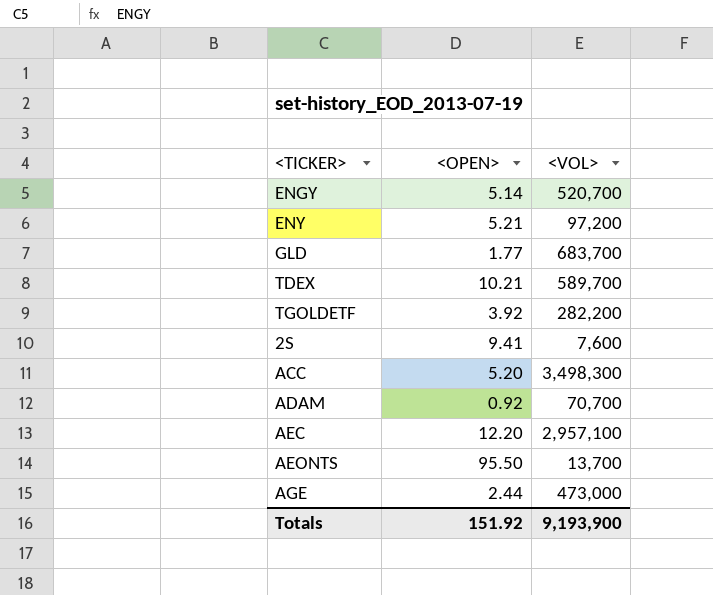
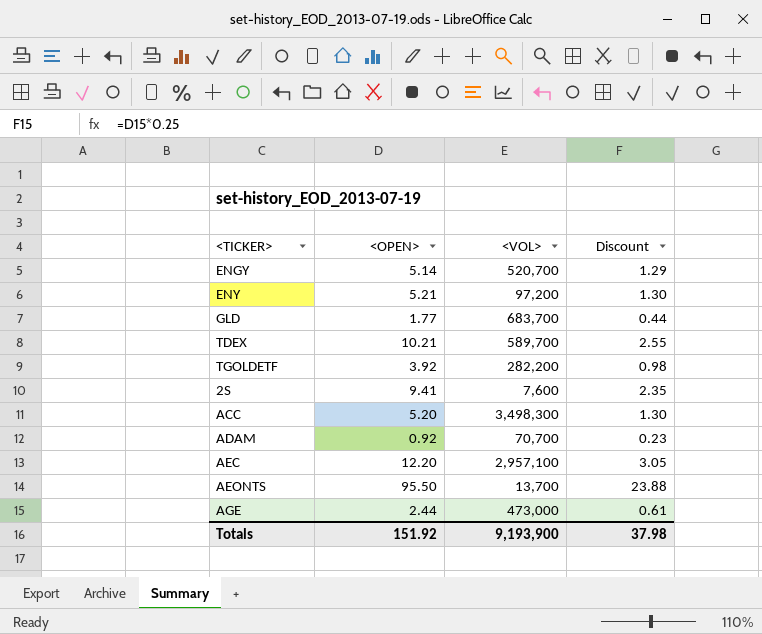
column Discount | formula: none -> [<OPEN>] * 0.25

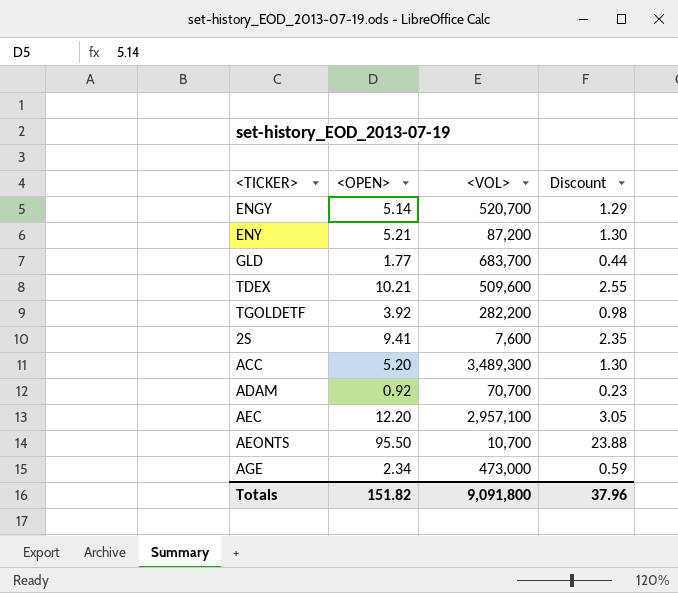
ENY | <VOL>: 97,200 -> 87,200
TDEX | <VOL>: 589,700 -> 509,600
ACC | <VOL>: 3,498,300 -> 3,489,300
AEONTS | <VOL>: 13,700 -> 10,700
AGE | <OPEN>: 2.44 -> 2.34
AGE | Discount: 0.61 -> 0.59
Totals | <OPEN>: 151.92 -> 151.82
Totals | <VOL>: 9,193,900 -> 9,091,800
Totals | Discount: 37.98 -> 37.96

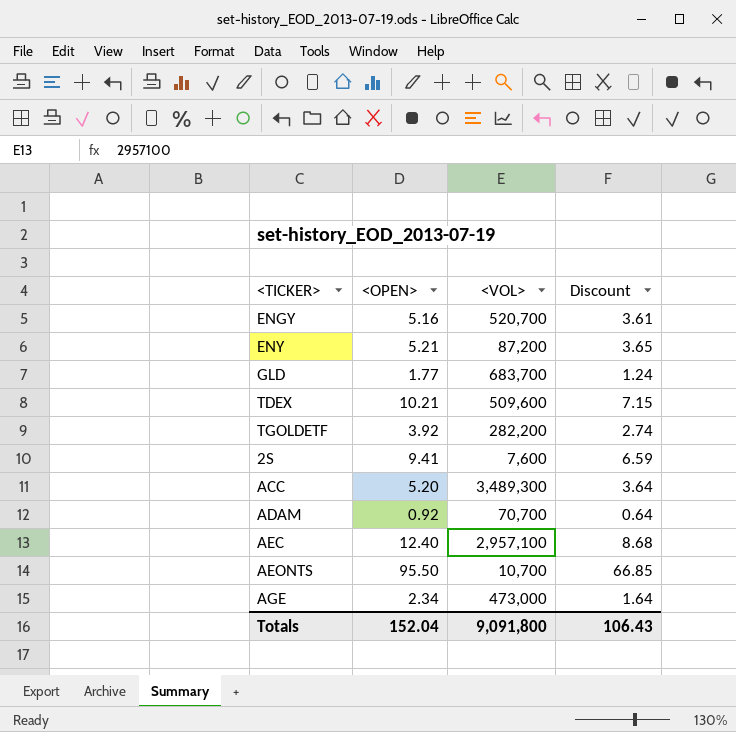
column Discount | formula: [<OPEN>] * 0.25 -> [<OPEN>] * 0.7
ENGY | <OPEN>: 5.14 -> 5.16
AEC | <OPEN>: 12.20 -> 12.40
Totals | <OPEN>: 151.82 -> 152.04
Totals | Discount: 37.96 -> 106.43

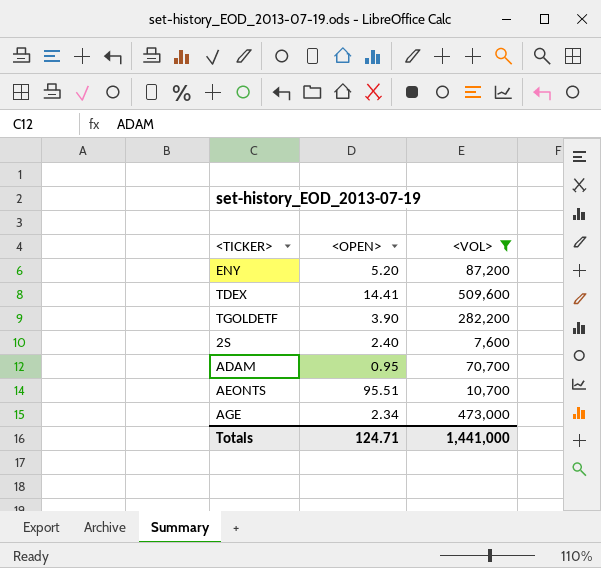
filter: none -> <VOL> <= 509,600
column Discount | formula: [<OPEN>] * 0.7 -> none
ENY | <OPEN>: 5.21 -> 5.20
TDEX | <OPEN>: 10.21 -> 14.41
TGOLDETF | <OPEN>: 3.92 -> 3.90
2S | <OPEN>: 9.41 -> 2.40
ADAM | <OPEN>: 0.92 -> 0.95
AEONTS | <OPEN>: 95.50 -> 95.51
Totals | <OPEN>: 152.04 -> 124.71
Totals | <VOL>: 9,091,800 -> 1,441,000

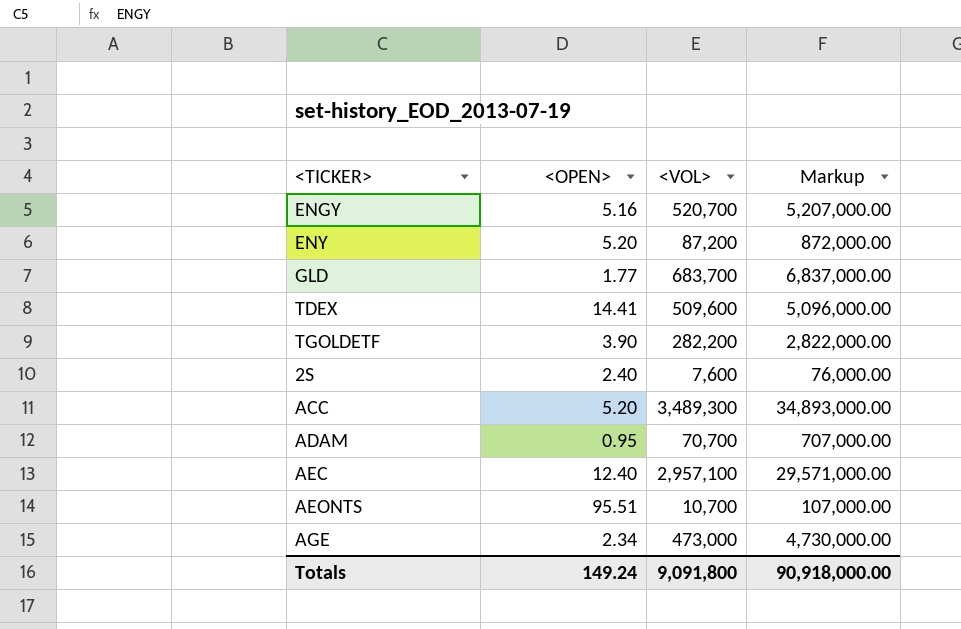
filter: <VOL> <= 509,600 -> none
column Markup | formula: none -> [<VOL>] * 10
Totals | <OPEN>: 124.71 -> 149.24
Totals | <VOL>: 1,441,000 -> 9,091,800

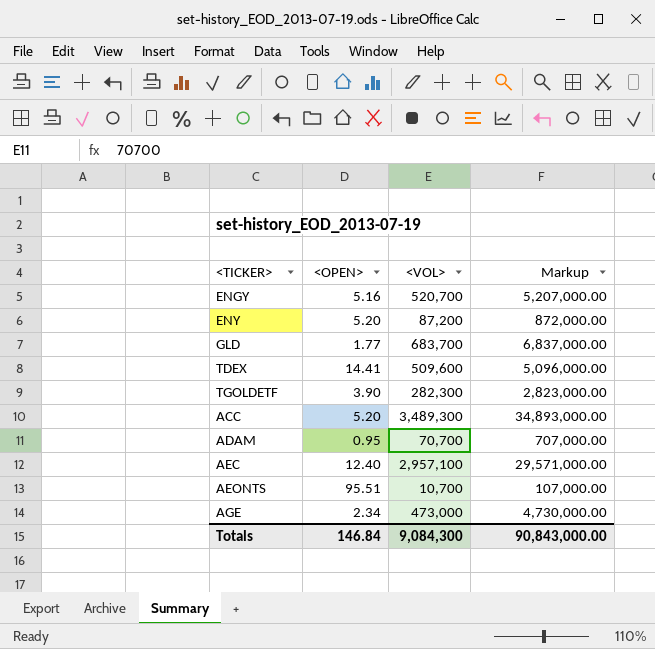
row 2S: 2.40 | 7,600 | 76,000.00 -> none
TGOLDETF | <VOL>: 282,200 -> 282,300
TGOLDETF | Markup: 2,822,000.00 -> 2,823,000.00
Totals | <OPEN>: 149.24 -> 146.84
Totals | <VOL>: 9,091,800 -> 9,084,300
Totals | Markup: 90,918,000.00 -> 90,843,000.00

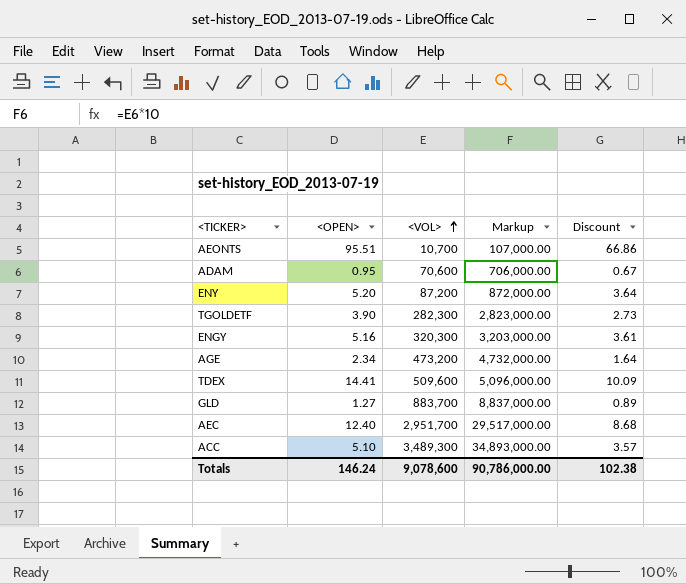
row order: none -> <VOL> ascending
column Discount | formula: none -> [<OPEN>] * 0.7
ADAM | <VOL>: 70,700 -> 70,600
ADAM | Markup: 707,000.00 -> 706,000.00
ENGY | <VOL>: 520,700 -> 320,300
ENGY | Markup: 5,207,000.00 -> 3,203,000.00
AGE | <VOL>: 473,000 -> 473,200
AGE | Markup: 4,730,000.00 -> 4,732,000.00
GLD | <OPEN>: 1.77 -> 1.27
GLD | <VOL>: 683,700 -> 883,700
GLD | Markup: 6,837,000.00 -> 8,837,000.00
AEC | <VOL>: 2,957,100 -> 2,951,700
AEC | Markup: 29,571,000.00 -> 29,517,000.00
ACC | <OPEN>: 5.20 -> 5.10
Totals | <OPEN>: 146.84 -> 146.24
Totals | <VOL>: 9,084,300 -> 9,078,600
Totals | Markup: 90,843,000.00 -> 90,786,000.00

